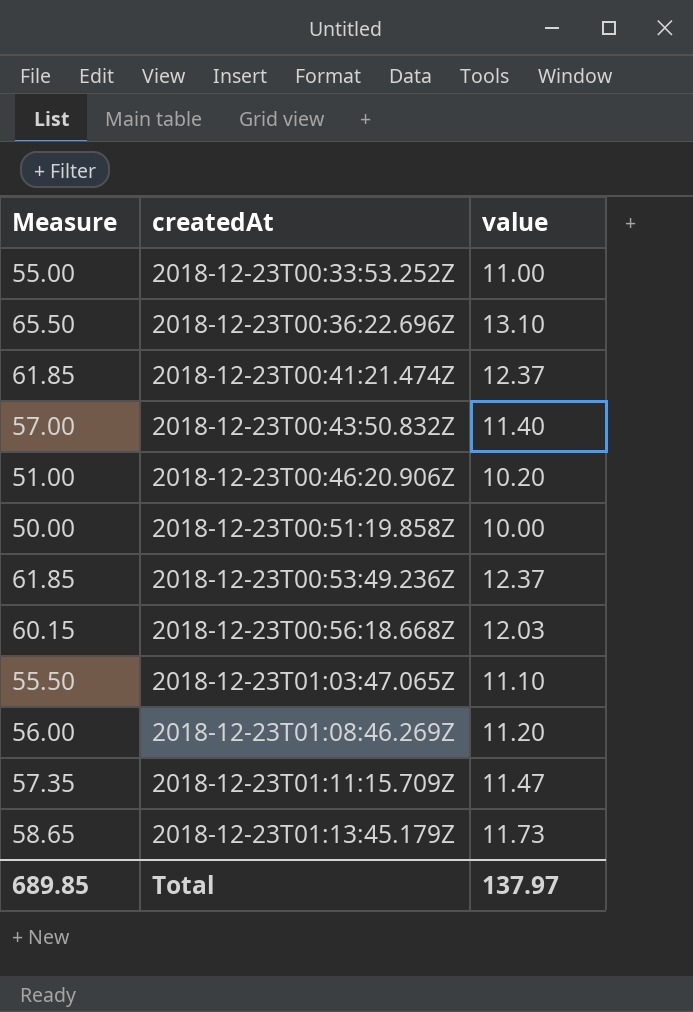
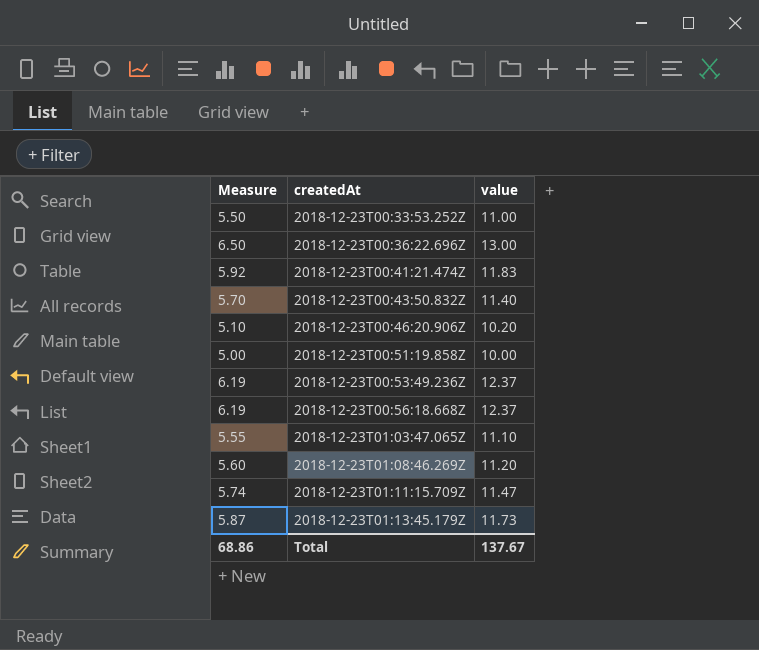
column Measure | formula: [value] * 5 -> [value] * 0.5
2018-12-23T00:36:22.696Z | value: 13.10 -> 13.00
2018-12-23T00:41:21.474Z | value: 12.37 -> 11.83
2018-12-23T00:56:18.668Z | value: 12.03 -> 12.37
Total | Measure: 689.85 -> 68.86
Total | value: 137.97 -> 137.67

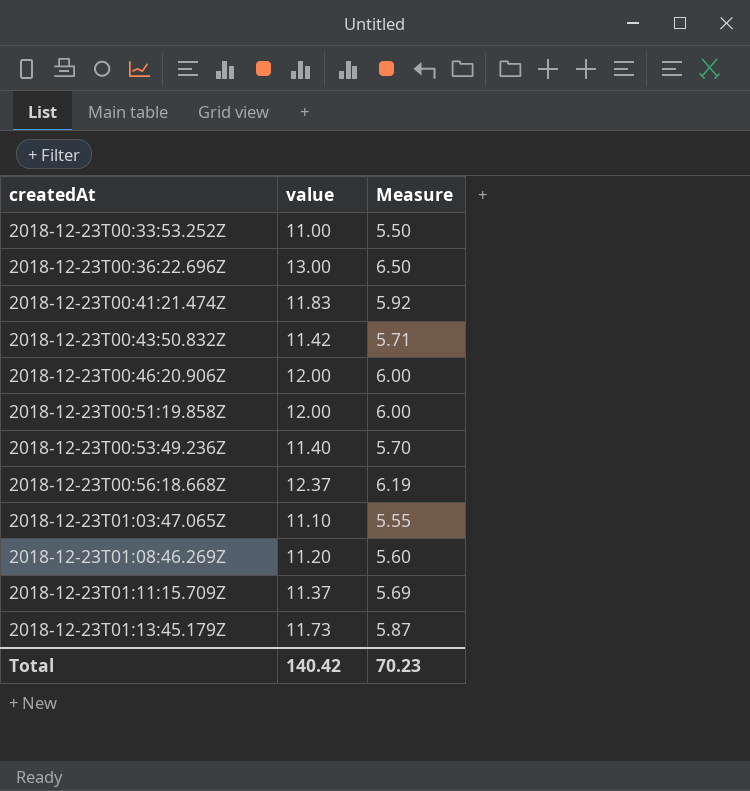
column Measure | position: 1 -> 3
2018-12-23T00:43:50.832Z | value: 11.40 -> 11.42
2018-12-23T00:43:50.832Z | Measure: 5.70 -> 5.71
2018-12-23T00:46:20.906Z | value: 10.20 -> 12.00
2018-12-23T00:46:20.906Z | Measure: 5.10 -> 6.00
2018-12-23T00:51:19.858Z | value: 10.00 -> 12.00
2018-12-23T00:51:19.858Z | Measure: 5.00 -> 6.00
2018-12-23T00:53:49.236Z | value: 12.37 -> 11.40
2018-12-23T00:53:49.236Z | Measure: 6.19 -> 5.70
2018-12-23T01:11:15.709Z | value: 11.47 -> 11.37
2018-12-23T01:11:15.709Z | Measure: 5.74 -> 5.69
Total | value: 137.67 -> 140.42
Total | Measure: 68.86 -> 70.23

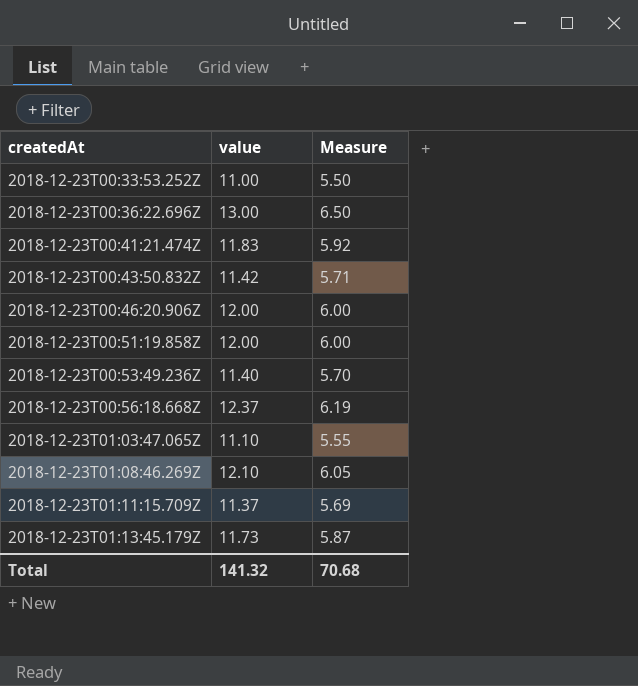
2018-12-23T01:08:46.269Z | value: 11.20 -> 12.10
2018-12-23T01:08:46.269Z | Measure: 5.60 -> 6.05
Total | value: 140.42 -> 141.32
Total | Measure: 70.23 -> 70.68

